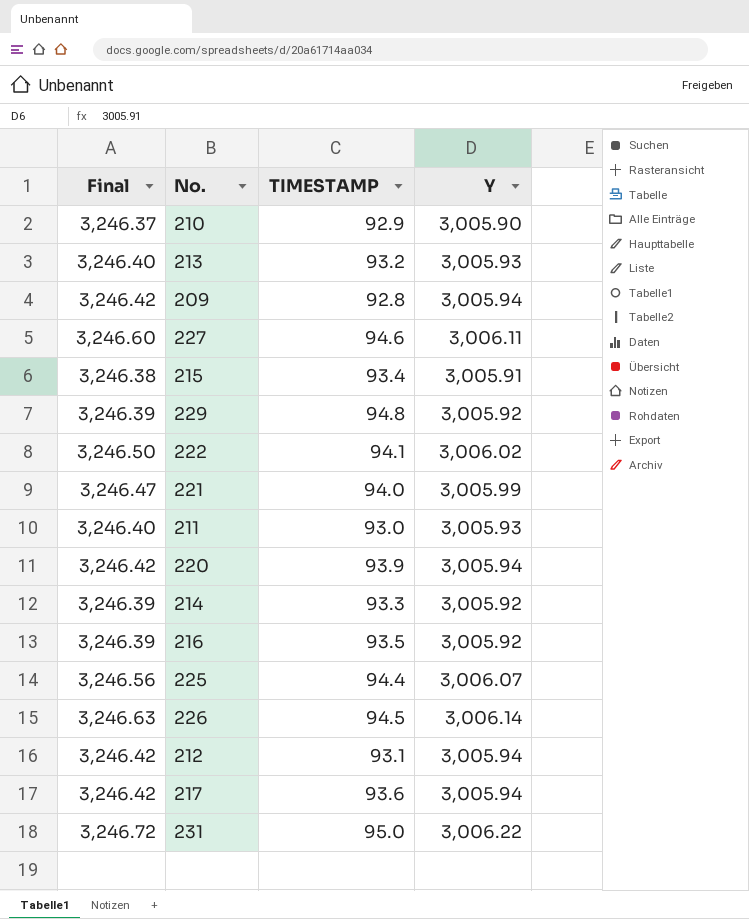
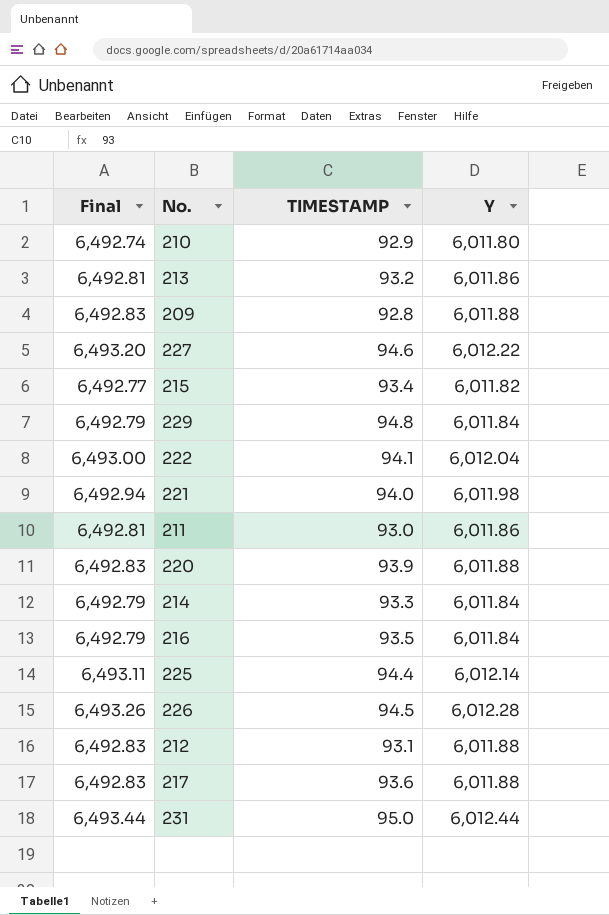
210 | Final: 3,246.37 -> 6,492.74
210 | Y: 3,005.90 -> 6,011.80
213 | Final: 3,246.40 -> 6,492.81
213 | Y: 3,005.93 -> 6,011.86
209 | Final: 3,246.42 -> 6,492.83
209 | Y: 3,005.94 -> 6,011.88
227 | Final: 3,246.60 -> 6,493.20
227 | Y: 3,006.11 -> 6,012.22
215 | Final: 3,246.38 -> 6,492.77
215 | Y: 3,005.91 -> 6,011.82
229 | Final: 3,246.39 -> 6,492.79
229 | Y: 3,005.92 -> 6,011.84
222 | Final: 3,246.50 -> 6,493.00
222 | Y: 3,006.02 -> 6,012.04
221 | Final: 3,246.47 -> 6,492.94
221 | Y: 3,005.99 -> 6,011.98
211 | Final: 3,246.40 -> 6,492.81
211 | Y: 3,005.93 -> 6,011.86
220 | Final: 3,246.42 -> 6,492.83
220 | Y: 3,005.94 -> 6,011.88
214 | Final: 3,246.39 -> 6,492.79
214 | Y: 3,005.92 -> 6,011.84
216 | Final: 3,246.39 -> 6,492.79
216 | Y: 3,005.92 -> 6,011.84
225 | Final: 3,246.56 -> 6,493.11
225 | Y: 3,006.07 -> 6,012.14
226 | Final: 3,246.63 -> 6,493.26
226 | Y: 3,006.14 -> 6,012.28
212 | Final: 3,246.42 -> 6,492.83
212 | Y: 3,005.94 -> 6,011.88
217 | Final: 3,246.42 -> 6,492.83
217 | Y: 3,005.94 -> 6,011.88
231 | Final: 3,246.72 -> 6,493.44
231 | Y: 3,006.22 -> 6,012.44

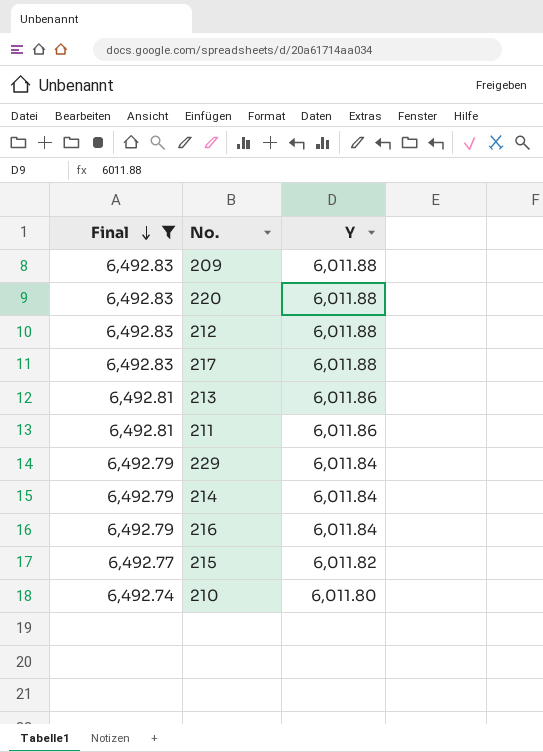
filter: none -> Final <= 6,492.83
row order: none -> Final descending
column TIMESTAMP | position: 3 -> none

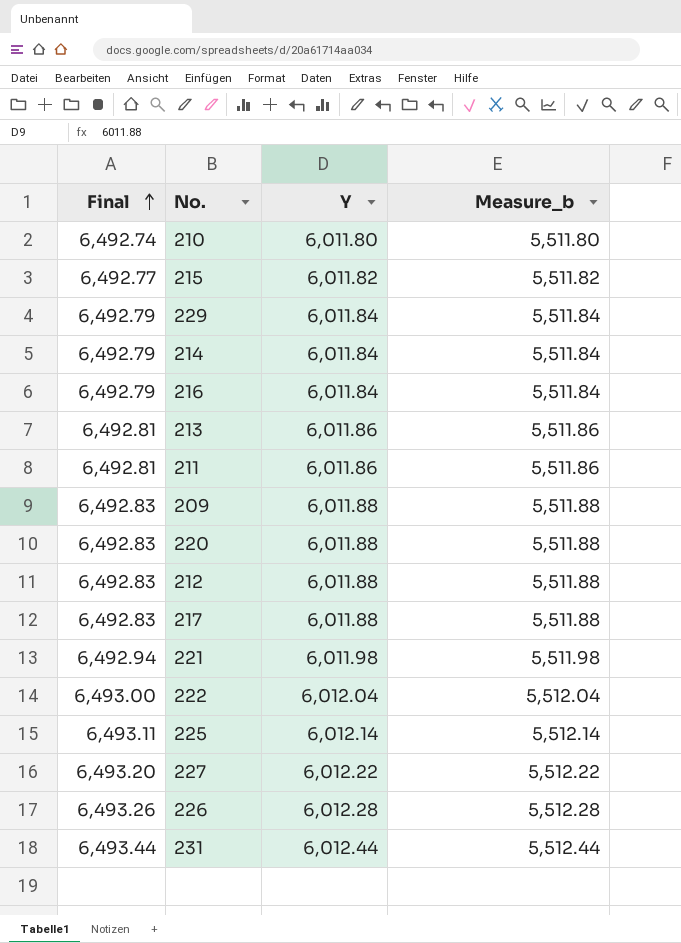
filter: Final <= 6,492.83 -> none
row order: Final descending -> Final ascending
column Measure_b | formula: none -> [Y] - 500

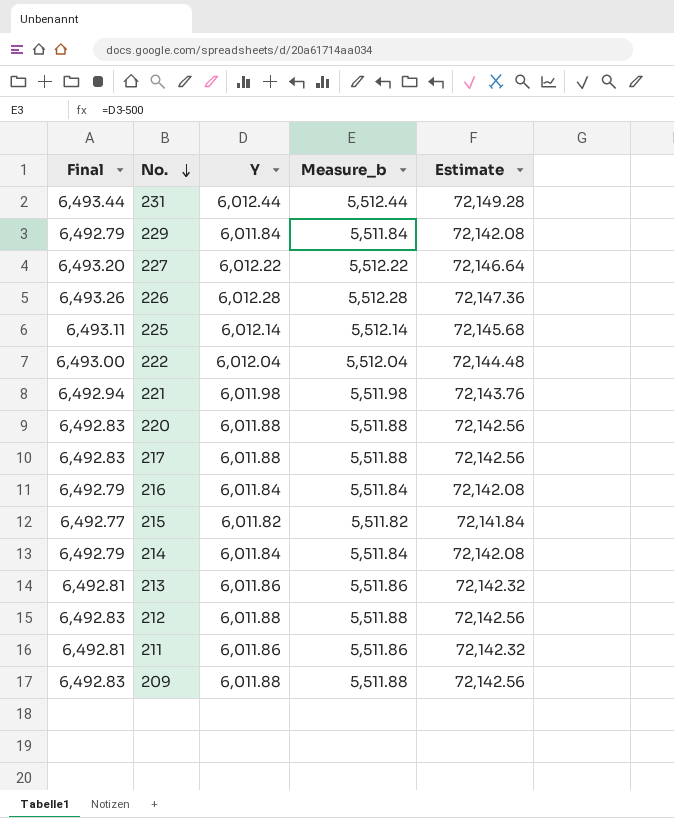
row order: Final ascending -> No. descending
column Estimate | formula: none -> [Y] * 12
row 210: 6,492.74 | 6,011.80 | 5,511.80 -> none

